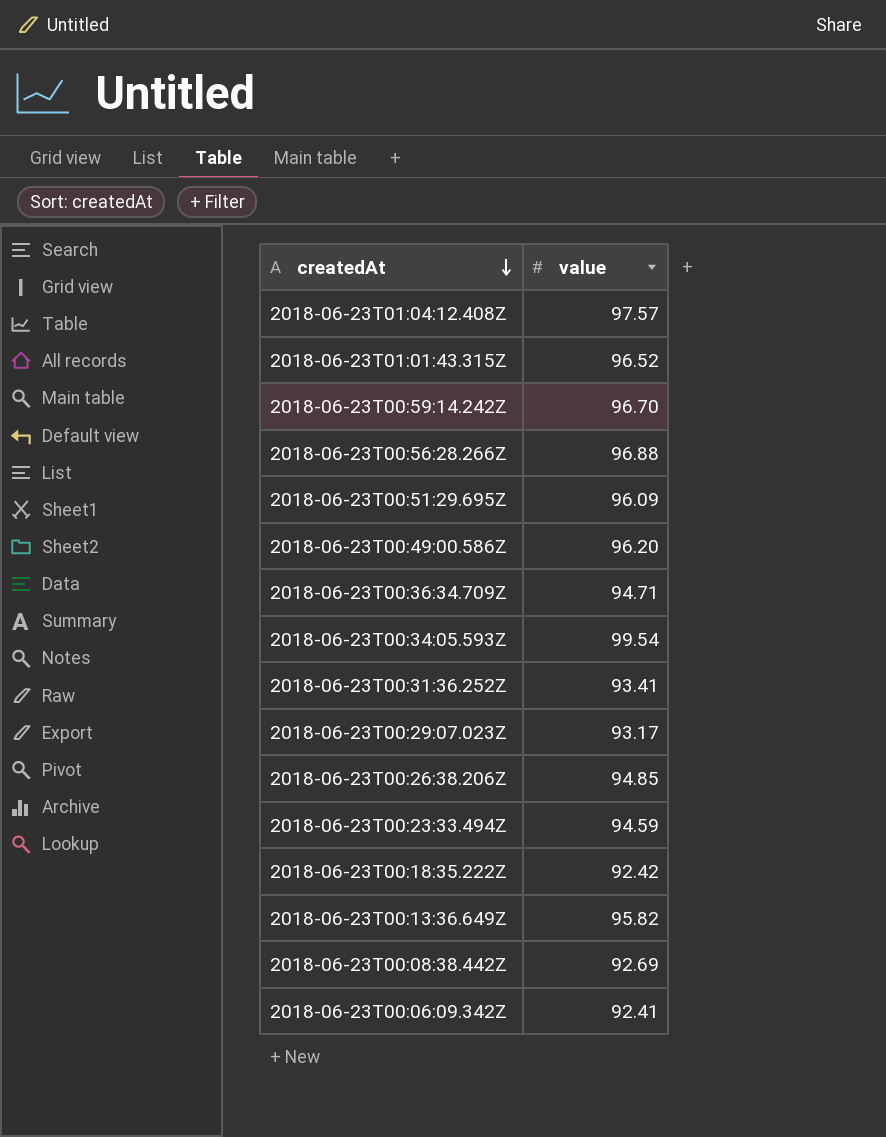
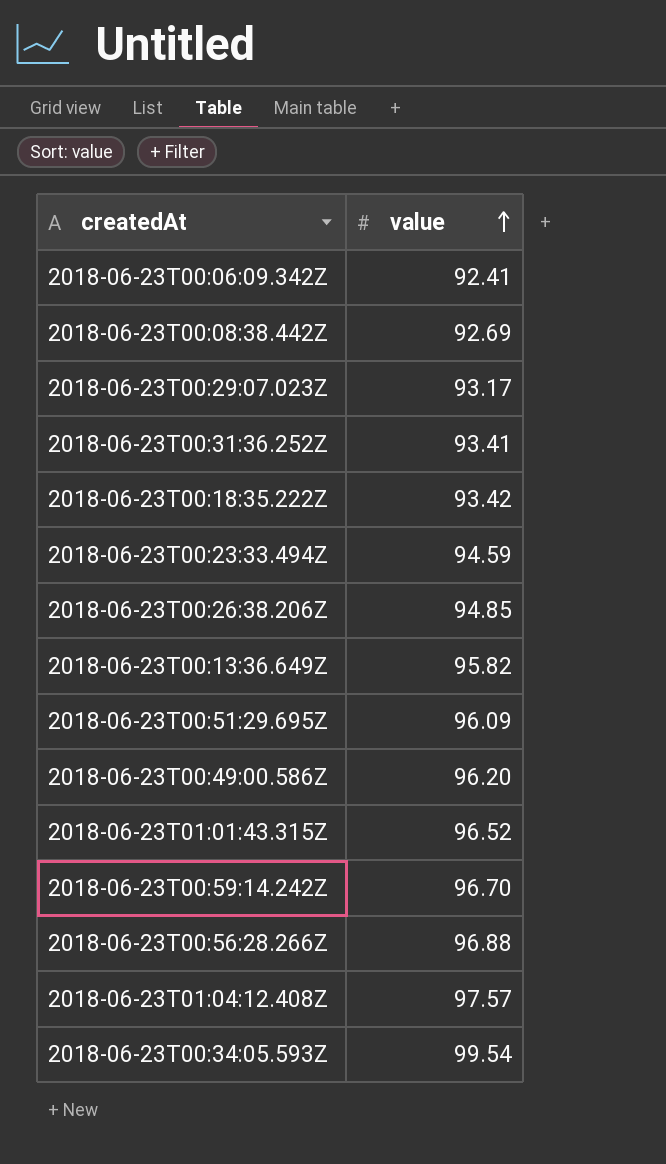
row order: createdAt descending -> value ascending
row 2018-06-23T00:36:34.709Z: 94.71 -> none
2018-06-23T00:18:35.222Z | value: 92.42 -> 93.42

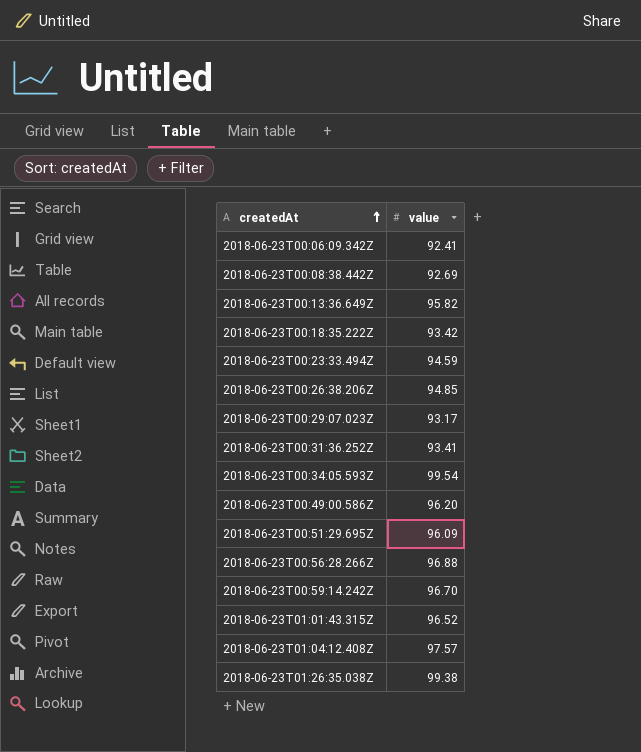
row order: value ascending -> createdAt ascending
row 2018-06-23T01:26:35.038Z: none -> 99.38

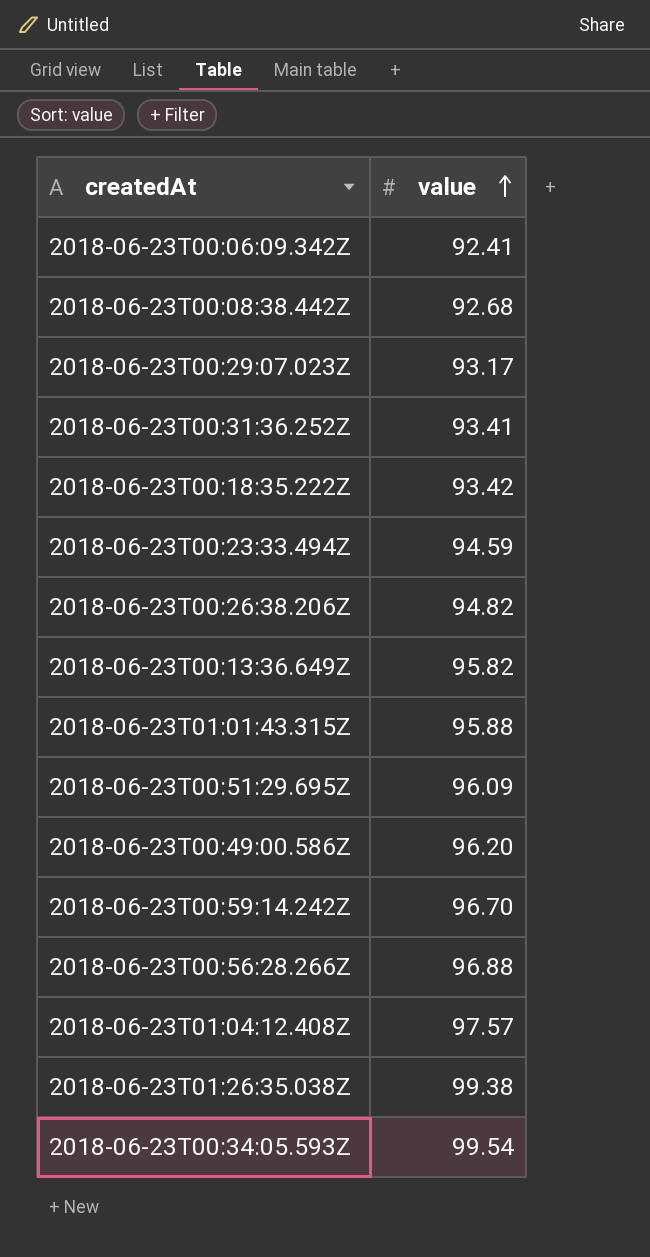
row order: createdAt ascending -> value ascending
2018-06-23T00:08:38.442Z | value: 92.69 -> 92.68
2018-06-23T00:26:38.206Z | value: 94.85 -> 94.82
2018-06-23T01:01:43.315Z | value: 96.52 -> 95.88

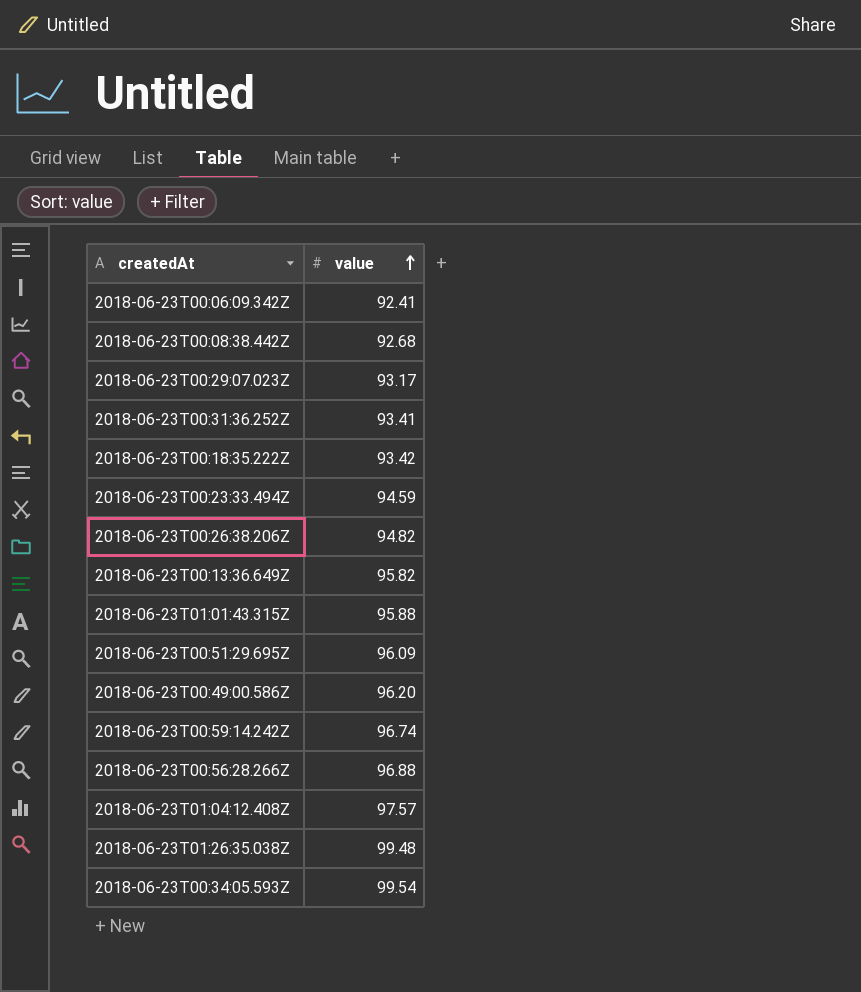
2018-06-23T00:59:14.242Z | value: 96.70 -> 96.74
2018-06-23T01:26:35.038Z | value: 99.38 -> 99.48

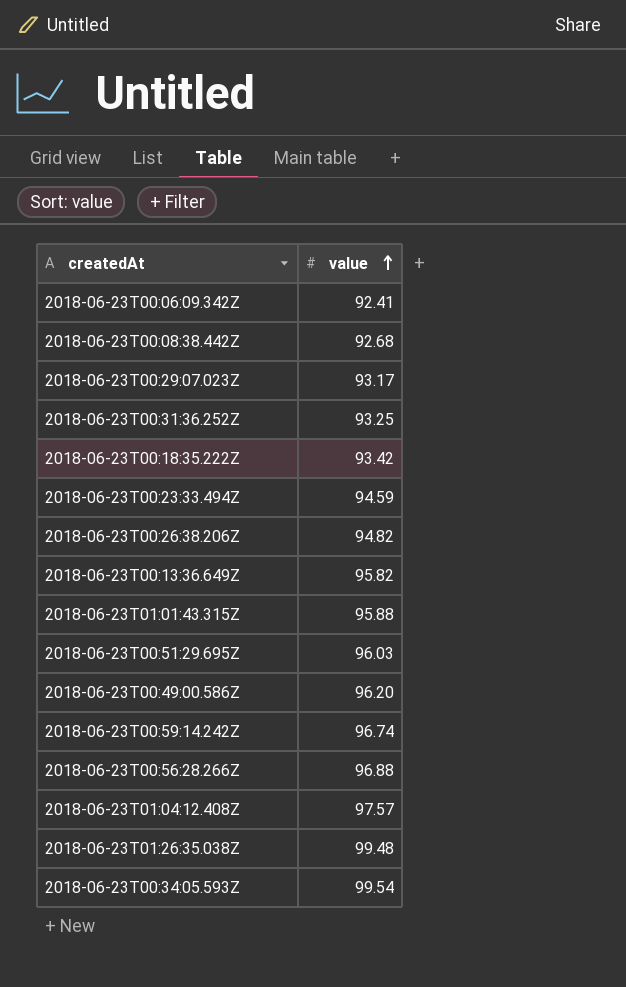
2018-06-23T00:31:36.252Z | value: 93.41 -> 93.25
2018-06-23T00:51:29.695Z | value: 96.09 -> 96.03

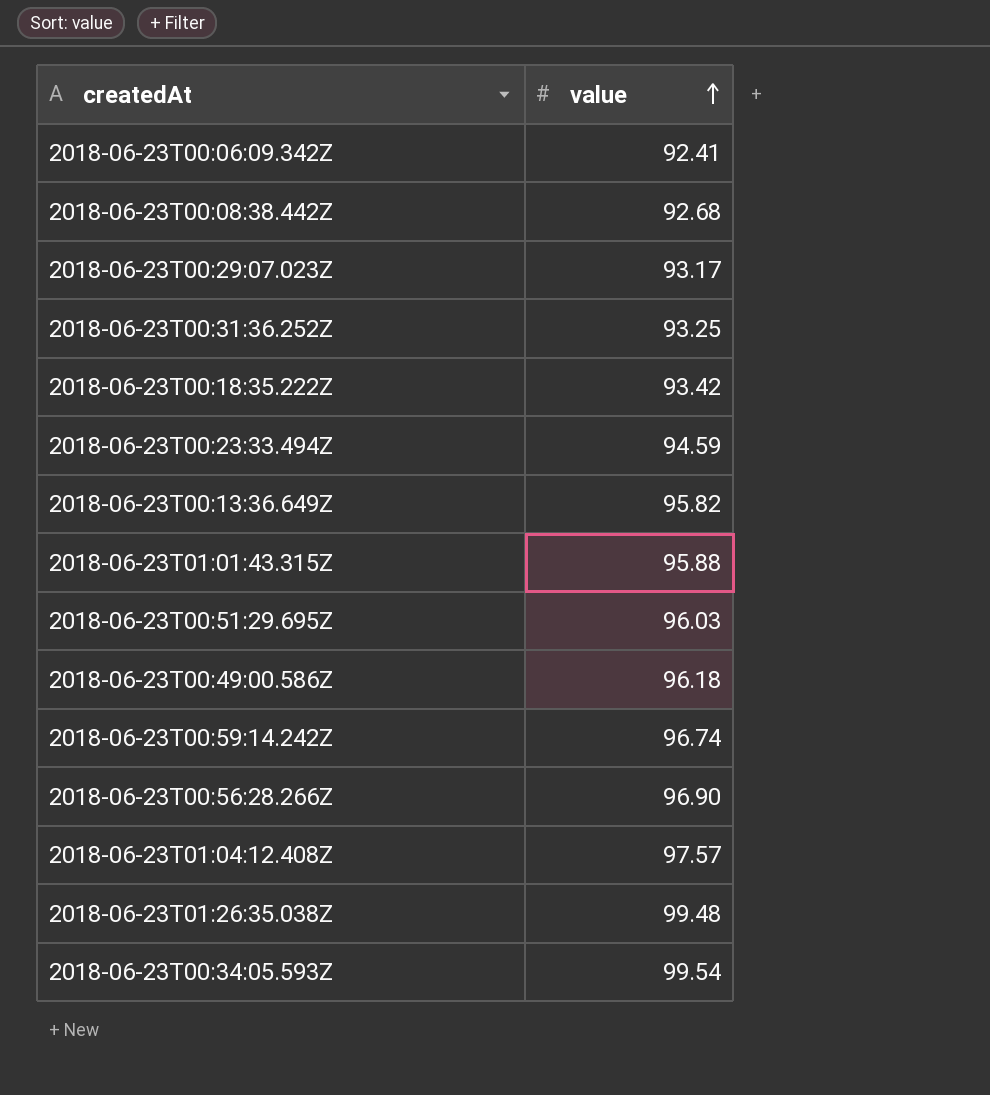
row 2018-06-23T00:26:38.206Z: 94.82 -> none
2018-06-23T00:49:00.586Z | value: 96.20 -> 96.18
2018-06-23T00:56:28.266Z | value: 96.88 -> 96.90

